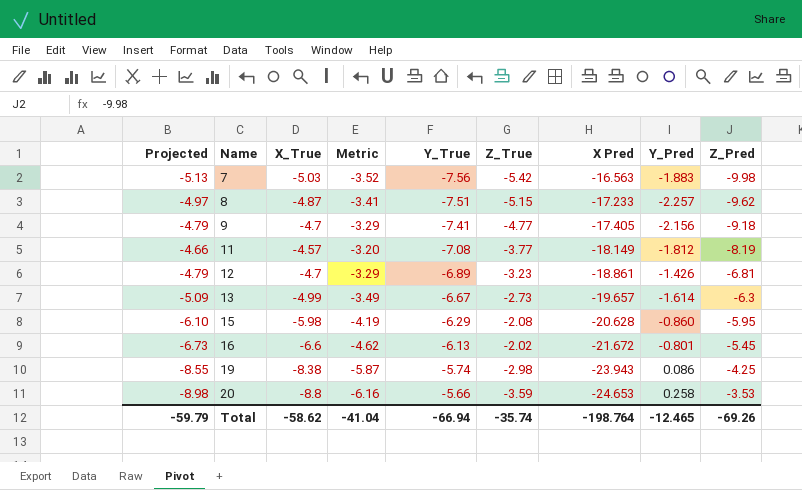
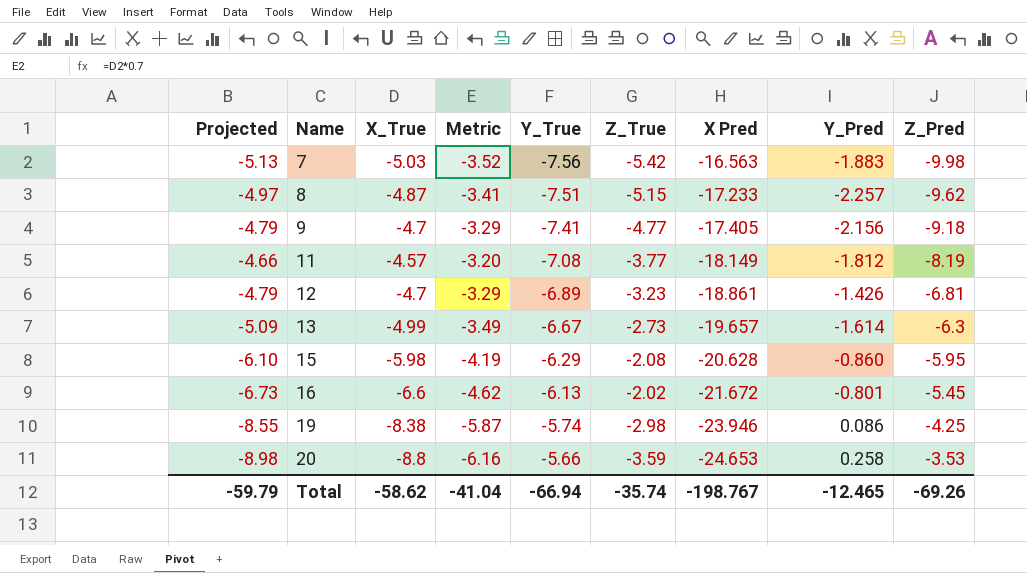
19 | X Pred: -23.943 -> -23.946
Total | X Pred: -198.764 -> -198.767

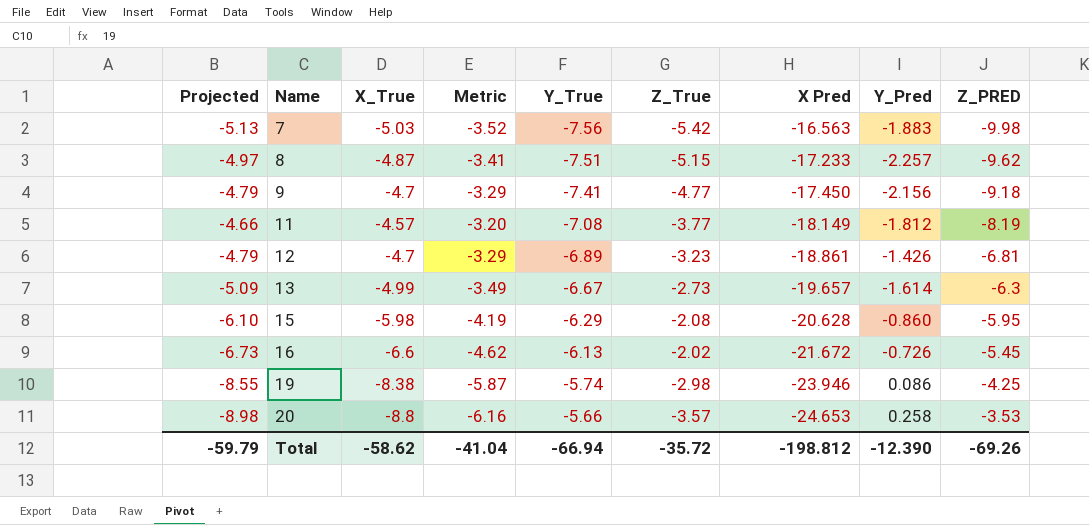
column name: Z_Pred -> Z_PRED
9 | X Pred: -17.405 -> -17.450
16 | Y_Pred: -0.801 -> -0.726
20 | Z_True: -3.59 -> -3.57
Total | Z_True: -35.74 -> -35.72
Total | X Pred: -198.767 -> -198.812
Total | Y_Pred: -12.465 -> -12.390

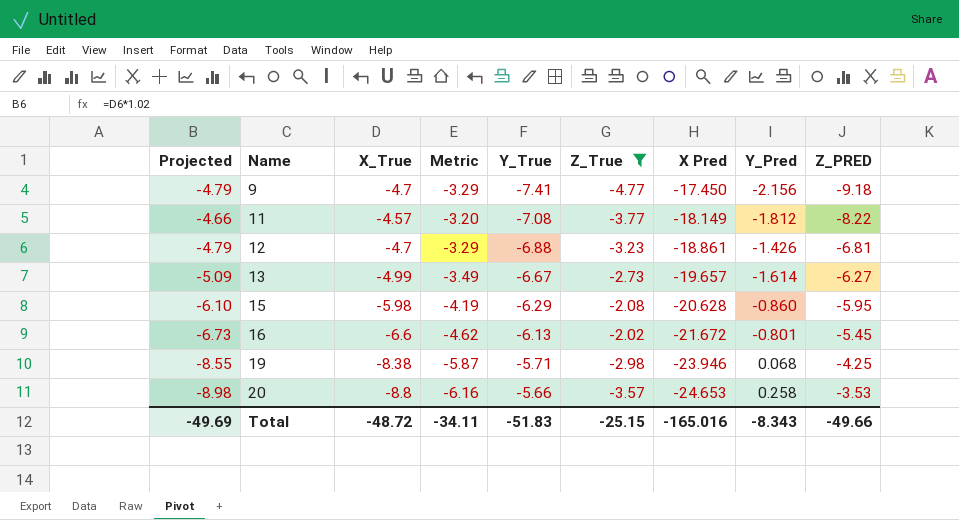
filter: none -> Z_True >= -4.77
11 | Z_PRED: -8.19 -> -8.22
12 | Y_True: -6.89 -> -6.88
13 | Z_PRED: -6.3 -> -6.27
16 | Y_Pred: -0.726 -> -0.801
19 | Y_True: -5.74 -> -5.71
19 | Y_Pred: 0.086 -> 0.068
Total | Projected: -59.79 -> -49.69
Total | X_True: -58.62 -> -48.72
Total | Metric: -41.04 -> -34.11
Total | Y_True: -66.94 -> -51.83
Total | Z_True: -35.72 -> -25.15
Total | X Pred: -198.812 -> -165.016
Total | Y_Pred: -12.390 -> -8.343
Total | Z_PRED: -69.26 -> -49.66

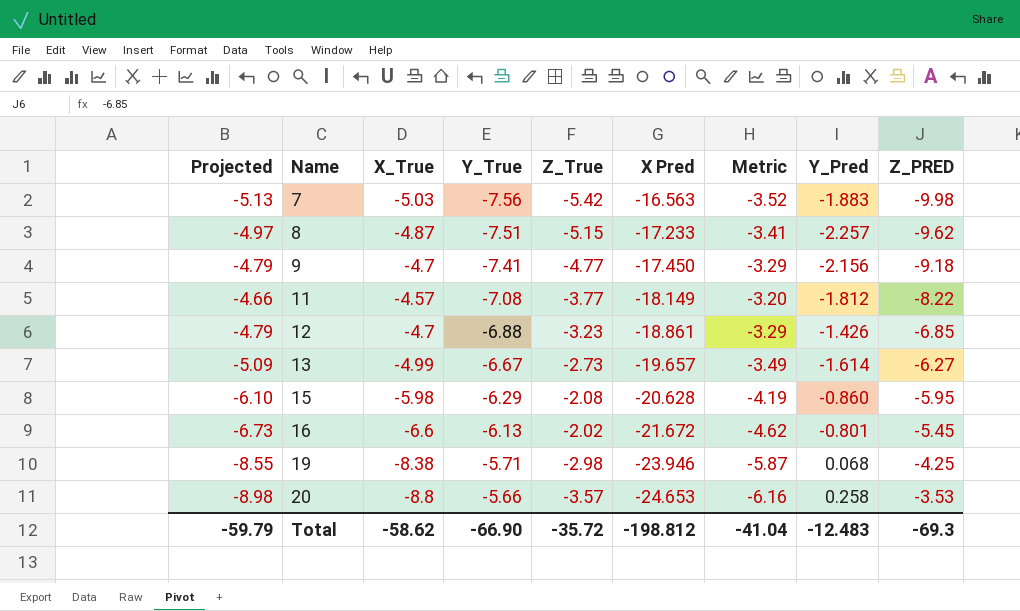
filter: Z_True >= -4.77 -> none
column Metric | position: 4 -> 7
12 | Z_PRED: -6.81 -> -6.85
Total | Projected: -49.69 -> -59.79
Total | X_True: -48.72 -> -58.62
Total | Y_True: -51.83 -> -66.90
Total | Z_True: -25.15 -> -35.72
Total | X Pred: -165.016 -> -198.812
Total | Metric: -34.11 -> -41.04
Total | Y_Pred: -8.343 -> -12.483
Total | Z_PRED: -49.66 -> -69.3

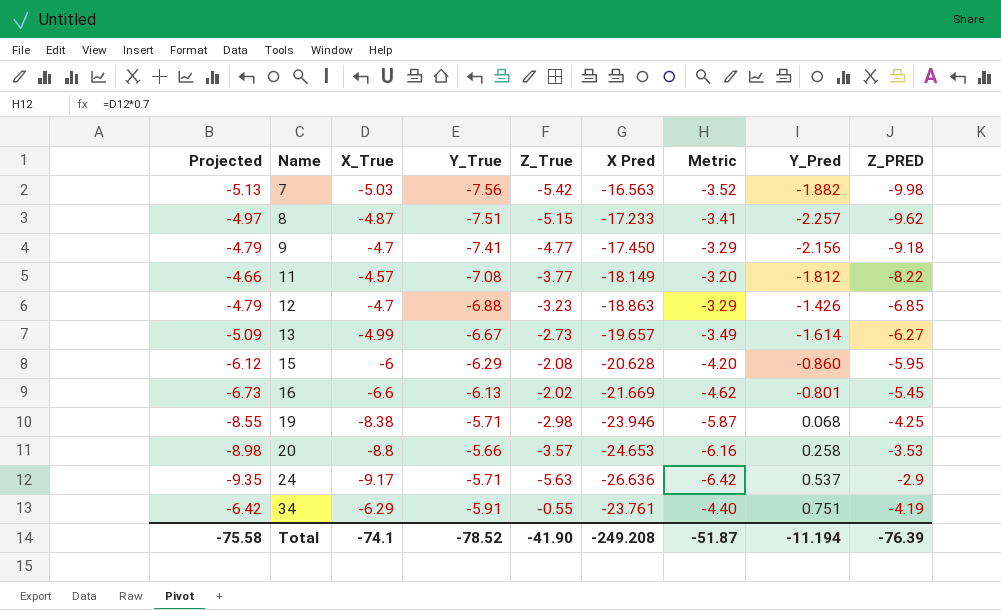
7 | Y_Pred: -1.883 -> -1.882
12 | X Pred: -18.861 -> -18.863
15 | Projected: -6.10 -> -6.12
15 | X_True: -5.98 -> -6
15 | Metric: -4.19 -> -4.20
16 | X Pred: -21.672 -> -21.669
row 24: none -> -9.35 | -9.17 | -5.71 | -5.63 | -26.636 | -6.42 | 0.537 | -2.9
row 34: none -> -6.42 | -6.29 | -5.91 | -0.55 | -23.761 | -4.40 | 0.751 | -4.19
Total | Projected: -59.79 -> -75.58
Total | X_True: -58.62 -> -74.1
Total | Y_True: -66.90 -> -78.52
Total | Z_True: -35.72 -> -41.90
Total | X Pred: -198.812 -> -249.208
Total | Metric: -41.04 -> -51.87
Total | Y_Pred: -12.483 -> -11.194
Total | Z_PRED: -69.3 -> -76.39

